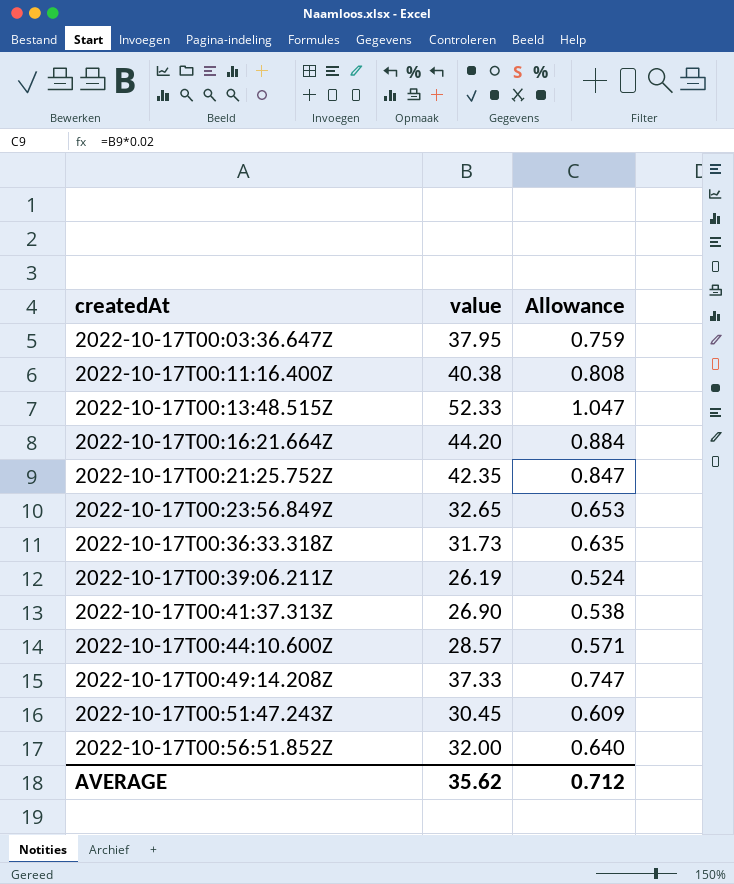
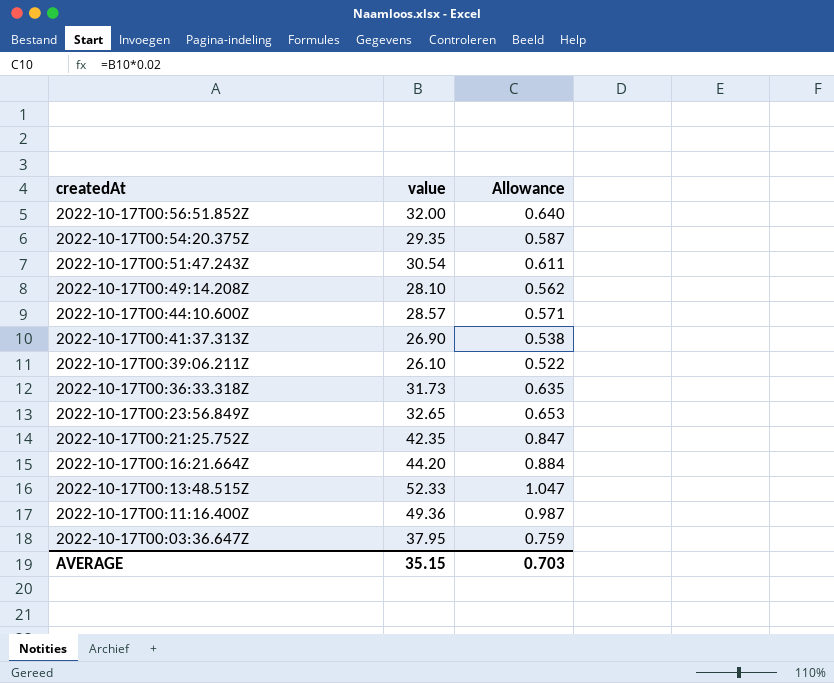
row order: createdAt ascending -> createdAt descending
row 2022-10-17T00:54:20.375Z: none -> 29.35 | 0.587
2022-10-17T00:51:47.243Z | value: 30.45 -> 30.54
2022-10-17T00:51:47.243Z | Allowance: 0.609 -> 0.611
2022-10-17T00:49:14.208Z | value: 37.33 -> 28.10
2022-10-17T00:49:14.208Z | Allowance: 0.747 -> 0.562
2022-10-17T00:39:06.211Z | value: 26.19 -> 26.10
2022-10-17T00:39:06.211Z | Allowance: 0.524 -> 0.522
2022-10-17T00:11:16.400Z | value: 40.38 -> 49.36
2022-10-17T00:11:16.400Z | Allowance: 0.808 -> 0.987
AVERAGE | value: 35.62 -> 35.15
AVERAGE | Allowance: 0.712 -> 0.703

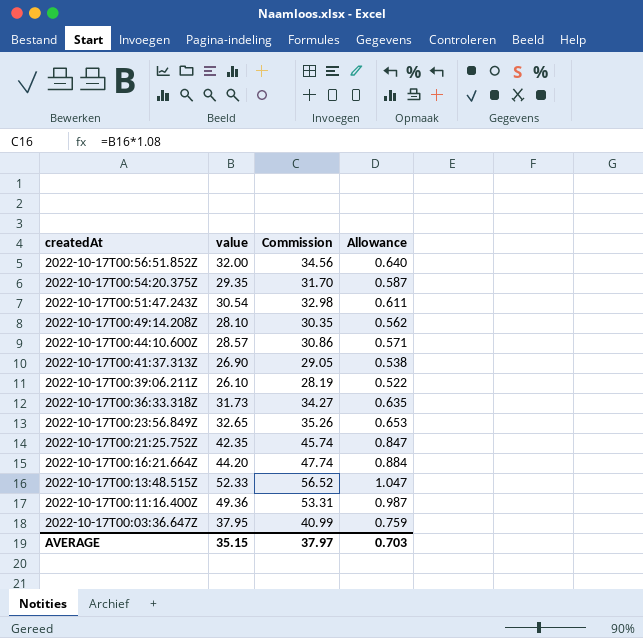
column Commission | formula: none -> [value] * 1.08

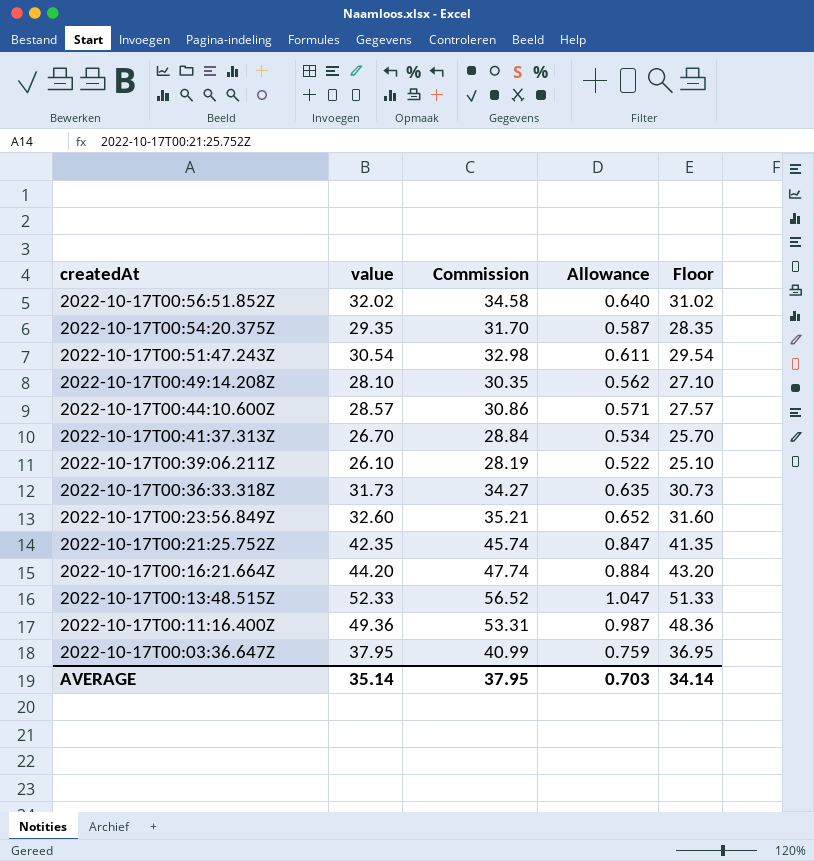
column Floor | formula: none -> [value] - 1
2022-10-17T00:56:51.852Z | value: 32.00 -> 32.02
2022-10-17T00:56:51.852Z | Commission: 34.56 -> 34.58
2022-10-17T00:41:37.313Z | value: 26.90 -> 26.70
2022-10-17T00:41:37.313Z | Commission: 29.05 -> 28.84
2022-10-17T00:41:37.313Z | Allowance: 0.538 -> 0.534
2022-10-17T00:23:56.849Z | value: 32.65 -> 32.60
2022-10-17T00:23:56.849Z | Commission: 35.26 -> 35.21
2022-10-17T00:23:56.849Z | Allowance: 0.653 -> 0.652
AVERAGE | value: 35.15 -> 35.14
AVERAGE | Commission: 37.97 -> 37.95

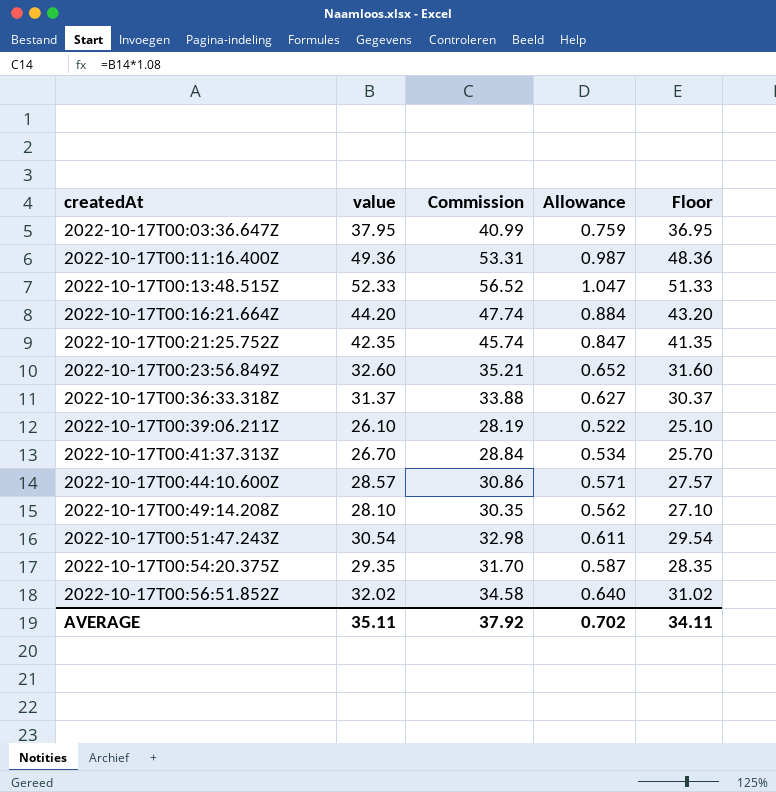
row order: createdAt descending -> createdAt ascending
2022-10-17T00:36:33.318Z | value: 31.73 -> 31.37
2022-10-17T00:36:33.318Z | Commission: 34.27 -> 33.88
2022-10-17T00:36:33.318Z | Allowance: 0.635 -> 0.627
2022-10-17T00:36:33.318Z | Floor: 30.73 -> 30.37
AVERAGE | value: 35.14 -> 35.11
AVERAGE | Commission: 37.95 -> 37.92
AVERAGE | Allowance: 0.703 -> 0.702
AVERAGE | Floor: 34.14 -> 34.11

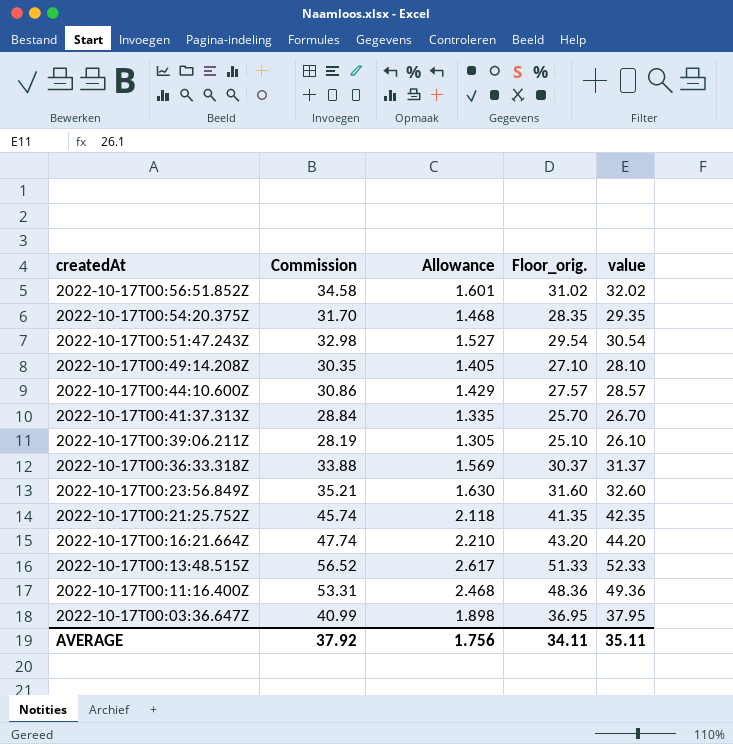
row order: createdAt ascending -> createdAt descending
column Allowance | formula: [value] * 0.02 -> [value] * 0.05
column name: Floor -> Floor_orig.
column value | position: 2 -> 5
AVERAGE | Allowance: 0.702 -> 1.756

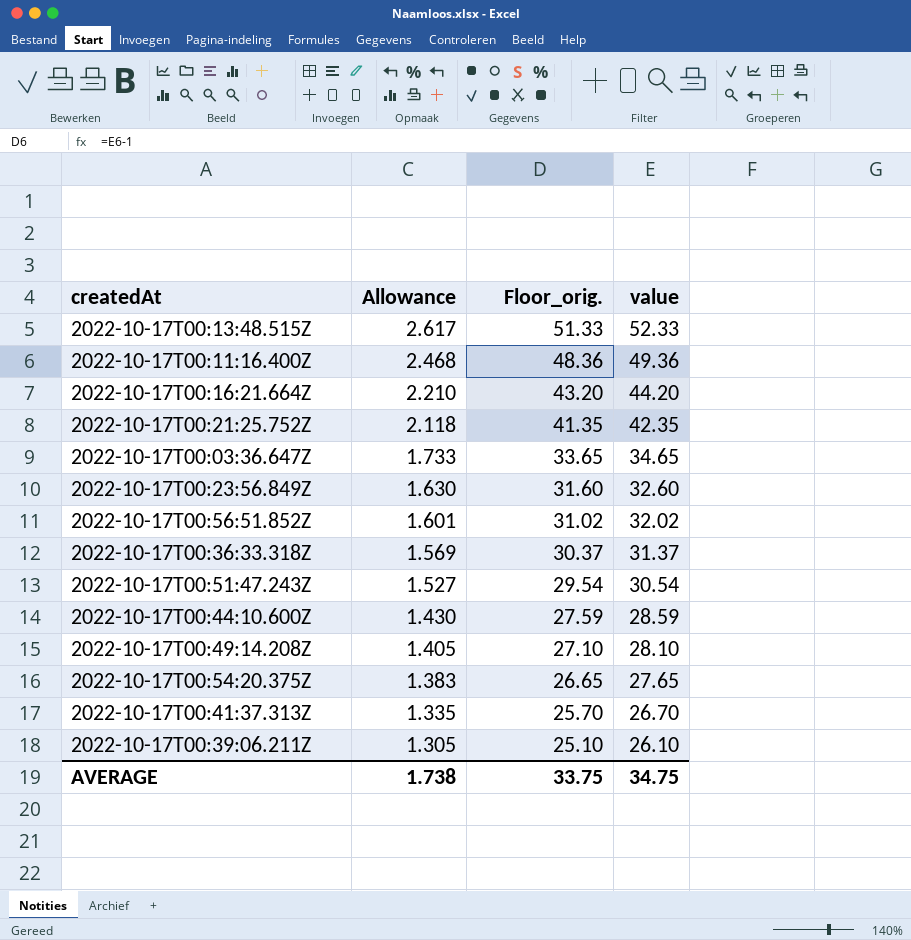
row order: createdAt descending -> Allowance descending
column Commission | formula: [value] * 1.08 -> none
2022-10-17T00:03:36.647Z | Allowance: 1.898 -> 1.733
2022-10-17T00:03:36.647Z | Floor_orig.: 36.95 -> 33.65
2022-10-17T00:03:36.647Z | value: 37.95 -> 34.65
2022-10-17T00:44:10.600Z | Allowance: 1.429 -> 1.430
2022-10-17T00:44:10.600Z | Floor_orig.: 27.57 -> 27.59
2022-10-17T00:44:10.600Z | value: 28.57 -> 28.59
2022-10-17T00:54:20.375Z | Allowance: 1.468 -> 1.383
2022-10-17T00:54:20.375Z | Floor_orig.: 28.35 -> 26.65
2022-10-17T00:54:20.375Z | value: 29.35 -> 27.65
AVERAGE | Allowance: 1.756 -> 1.738
AVERAGE | Floor_orig.: 34.11 -> 33.75
AVERAGE | value: 35.11 -> 34.75

